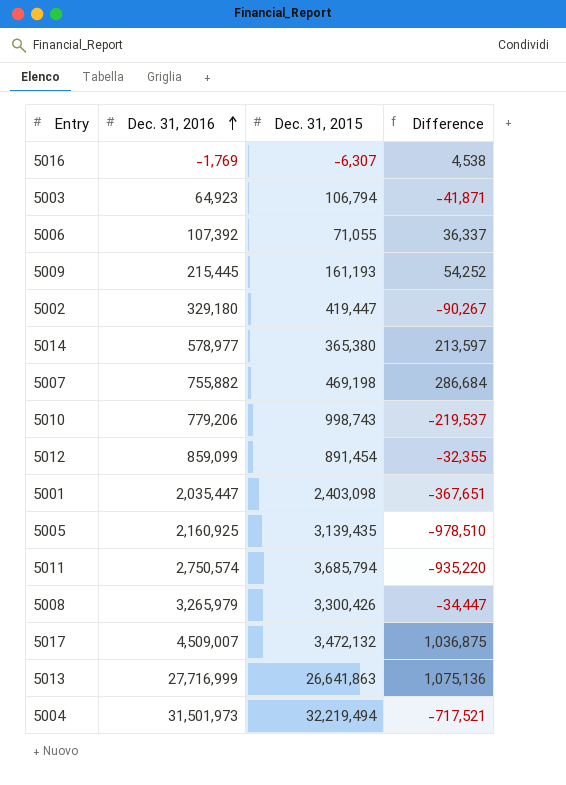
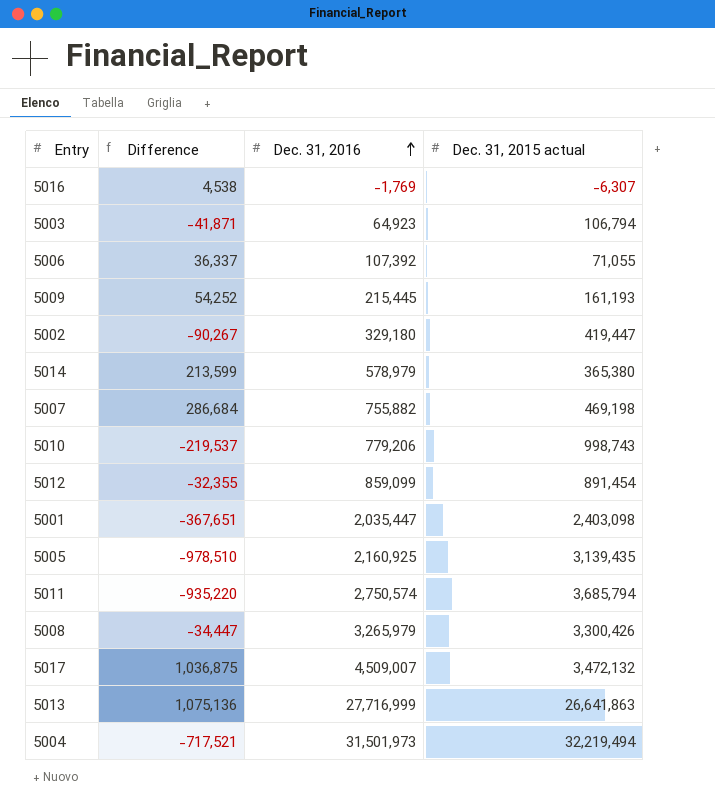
column Difference | position: 4 -> 2
column name: Dec. 31, 2015 -> Dec. 31, 2015 actual
5014 | Difference: 213,597 -> 213,599
5014 | Dec. 31, 2016: 578,977 -> 578,979

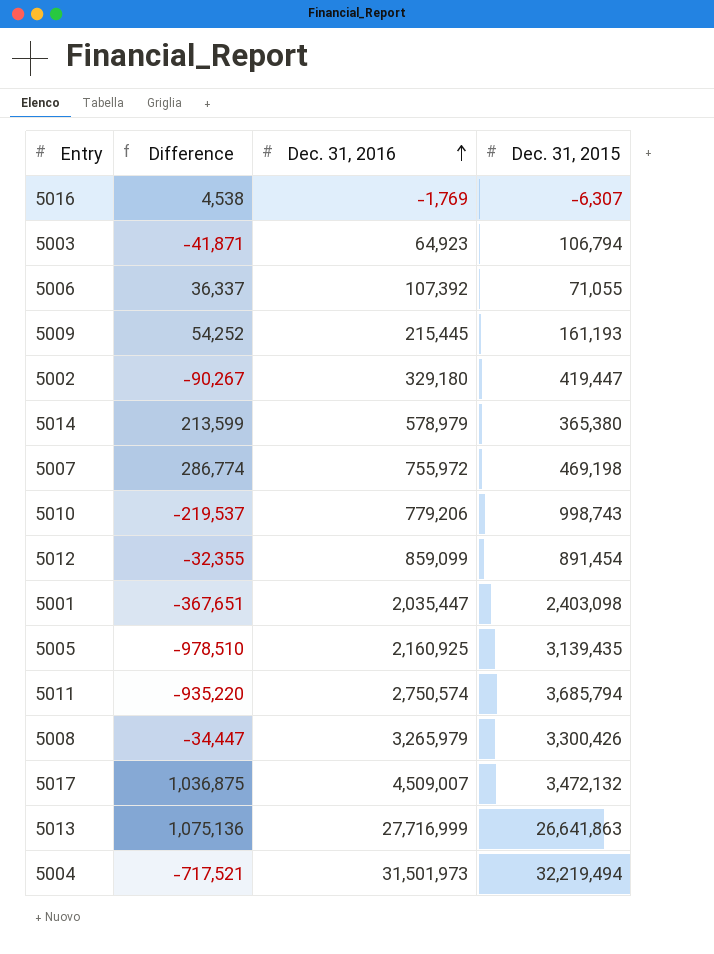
column name: Dec. 31, 2015 actual -> Dec. 31, 2015
5007 | Difference: 286,684 -> 286,774
5007 | Dec. 31, 2016: 755,882 -> 755,972

